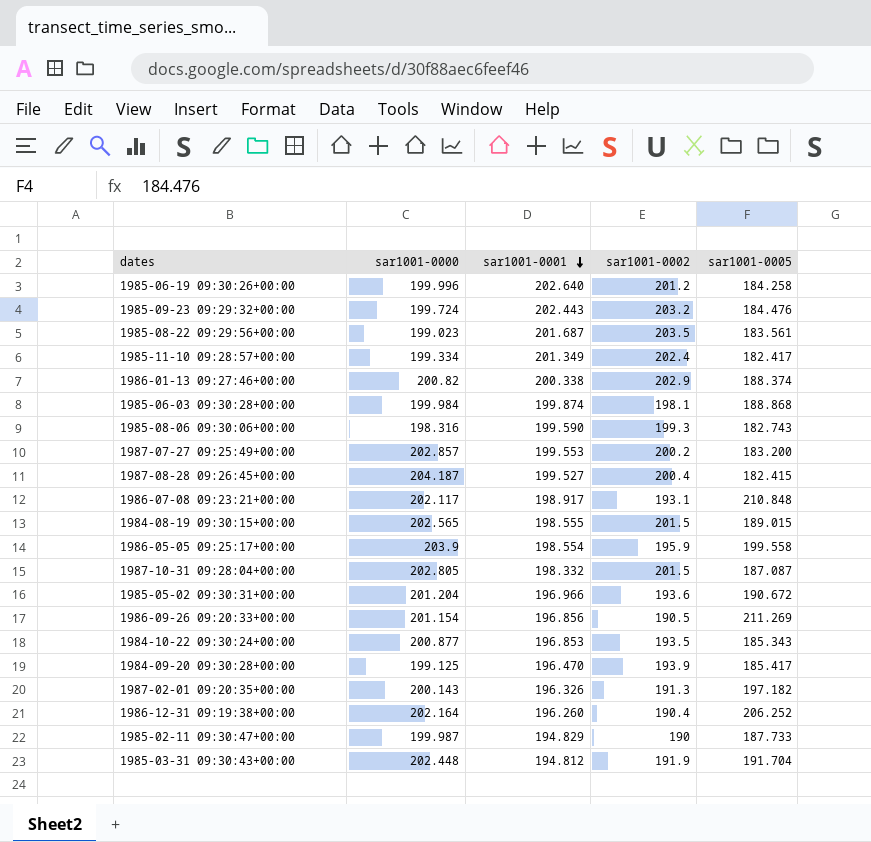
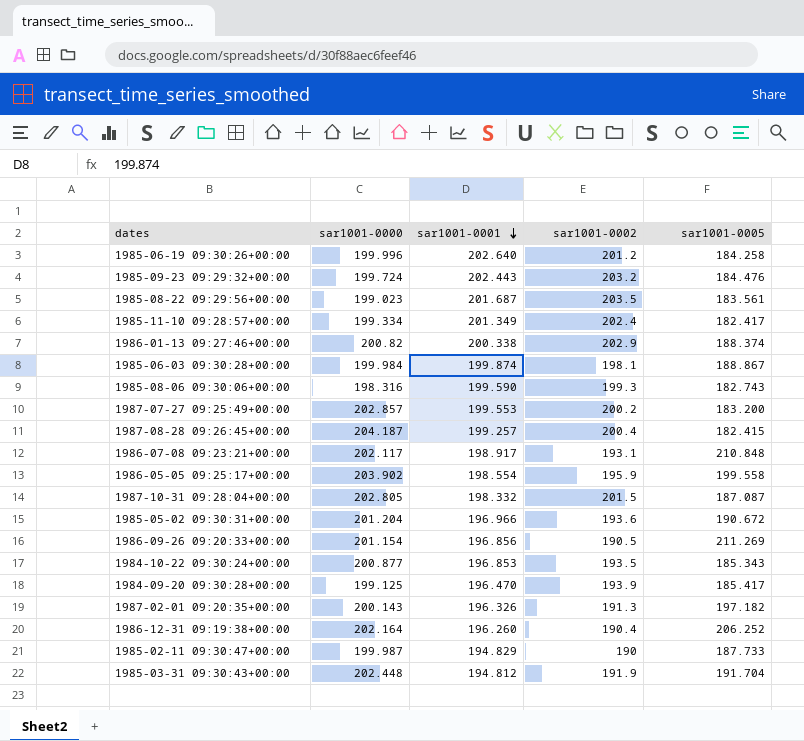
row 1984-08-19 09:30:15+00:00: 202.565 | 198.555 | 201.5 | 189.015 -> none
1985-06-03 09:30:28+00:00 | sar1001-0005: 188.868 -> 188.867
1987-08-28 09:26:45+00:00 | sar1001-0001: 199.527 -> 199.257
1986-05-05 09:25:17+00:00 | sar1001-0000: 203.9 -> 203.902

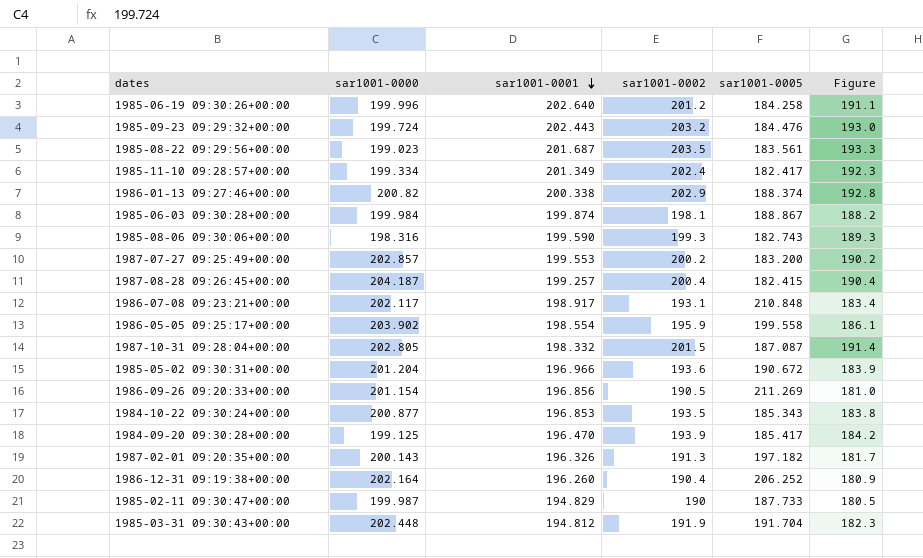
column Figure | formula: none -> [sar1001-0002] * 0.95

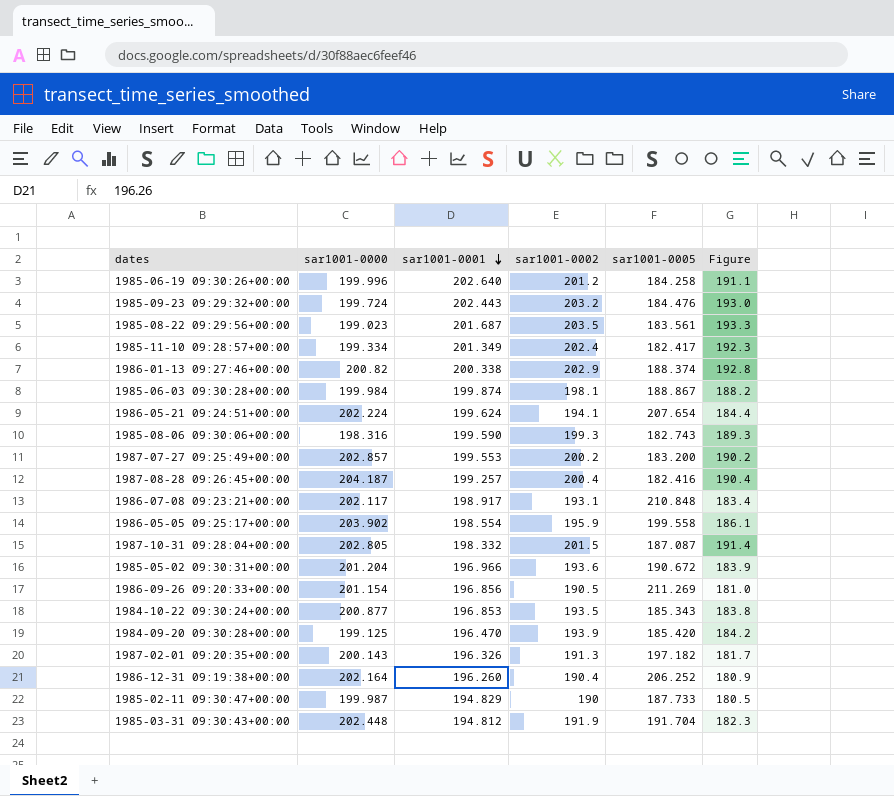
row 1986-05-21 09:24:51+00:00: none -> 202.224 | 199.624 | 194.1 | 207.654 | 184.4
1987-08-28 09:26:45+00:00 | sar1001-0005: 182.415 -> 182.416
1984-09-20 09:30:28+00:00 | sar1001-0005: 185.417 -> 185.420

